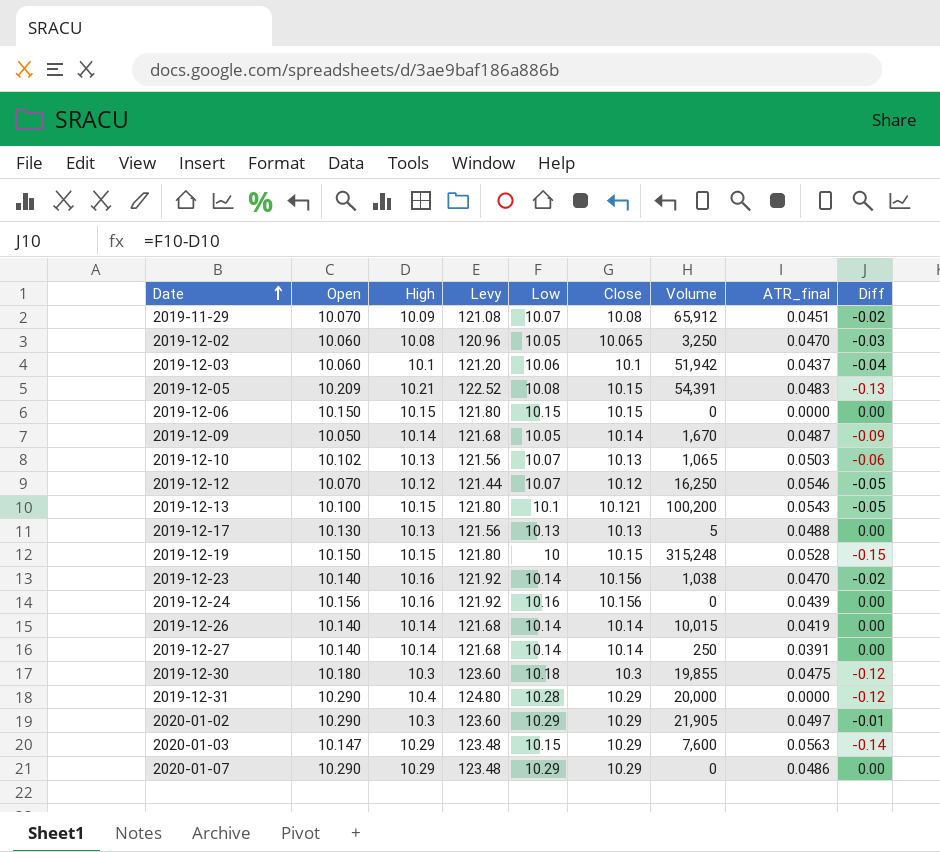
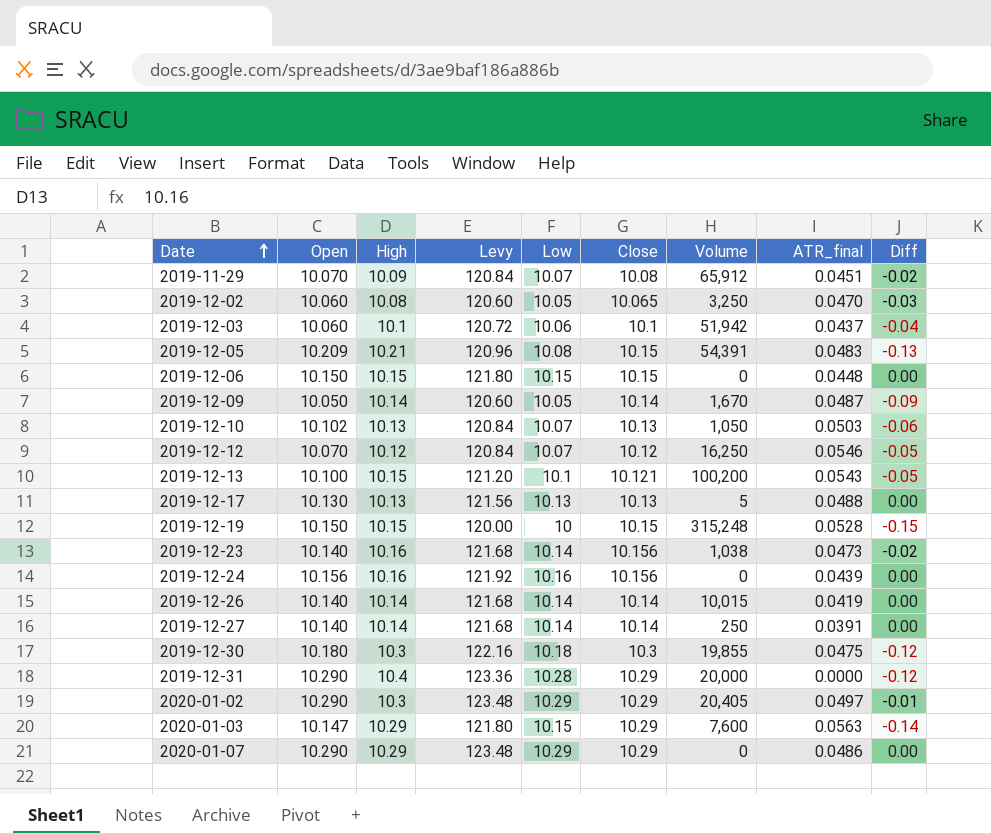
column Levy | formula: [High] * 12 -> [Low] * 12
2019-12-06 | ATR_final: 0.0000 -> 0.0448
2019-12-10 | Volume: 1,065 -> 1,050
2019-12-23 | ATR_final: 0.0470 -> 0.0473
2020-01-02 | Volume: 21,905 -> 20,405

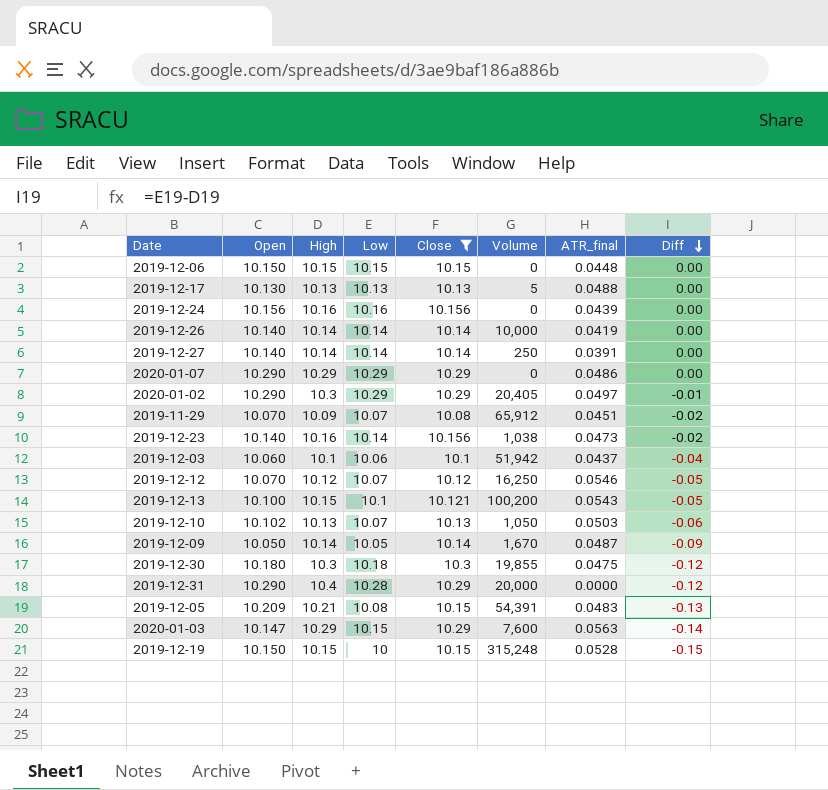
filter: none -> Close != 10.065
row order: Date ascending -> Diff descending
column Levy | formula: [Low] * 12 -> none
2019-12-26 | Volume: 10,015 -> 10,000

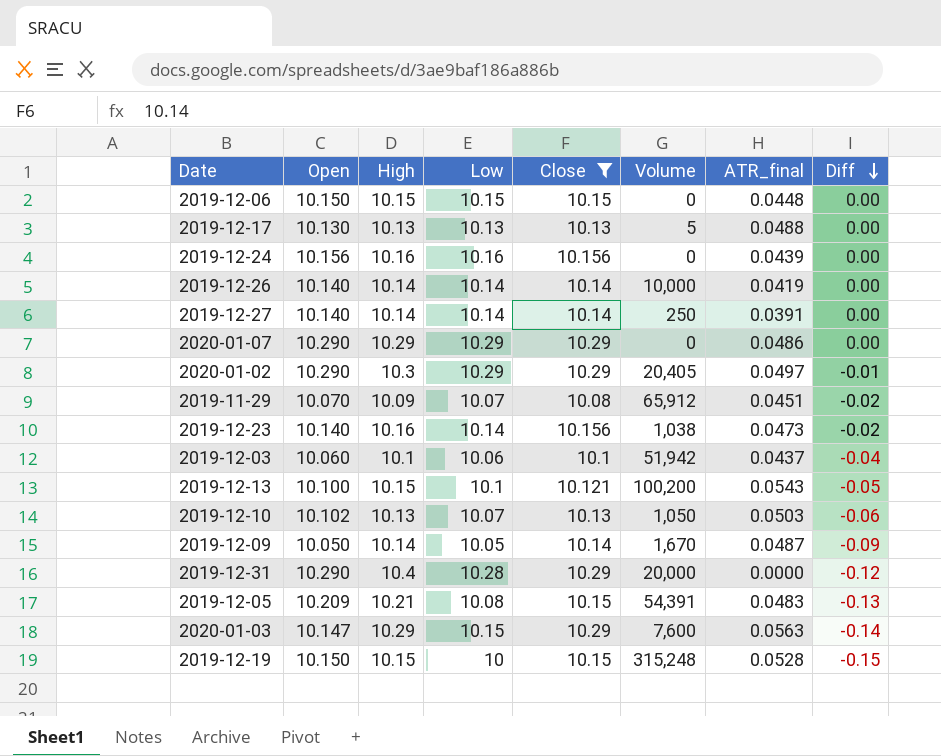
row 2019-12-12: 10.070 | 10.12 | 10.07 | 10.12 | 16,250 | 0.0546 | -0.05 -> none
row 2019-12-30: 10.180 | 10.3 | 10.18 | 10.3 | 19,855 | 0.0475 | -0.12 -> none

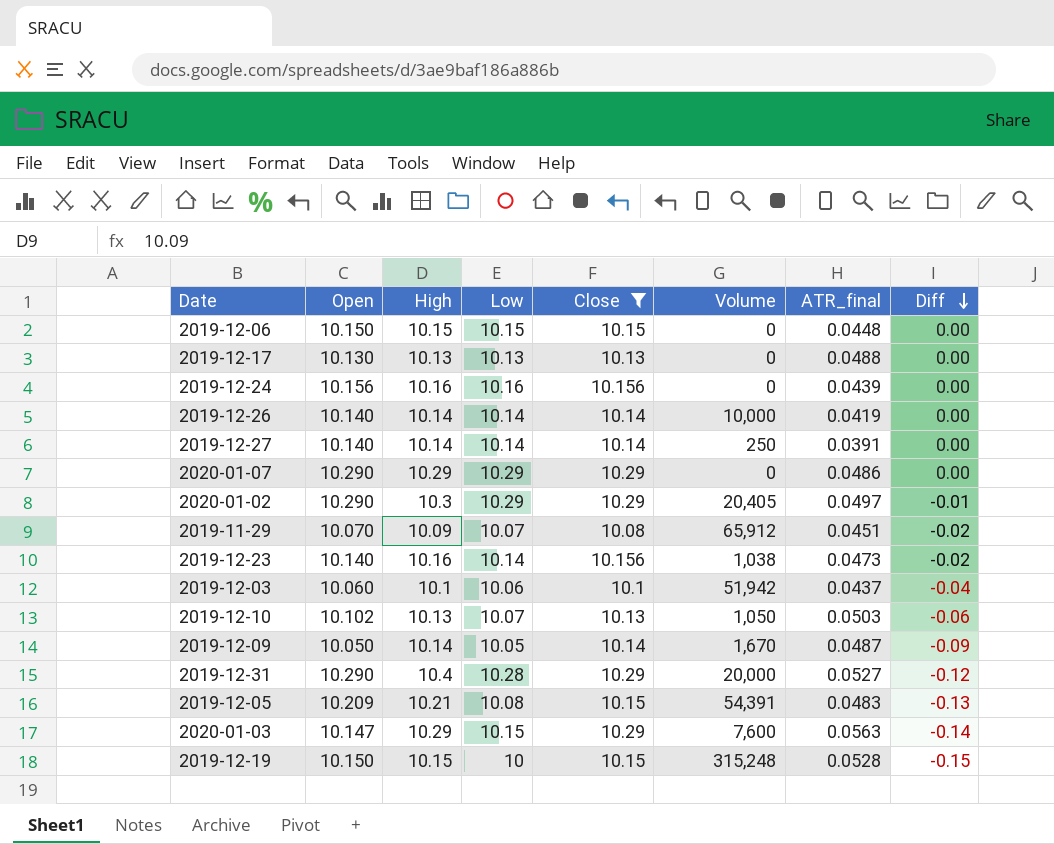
row 2019-12-13: 10.100 | 10.15 | 10.1 | 10.121 | 100,200 | 0.0543 | -0.05 -> none
2019-12-17 | Volume: 5 -> 0
2019-12-31 | ATR_final: 0.0000 -> 0.0527

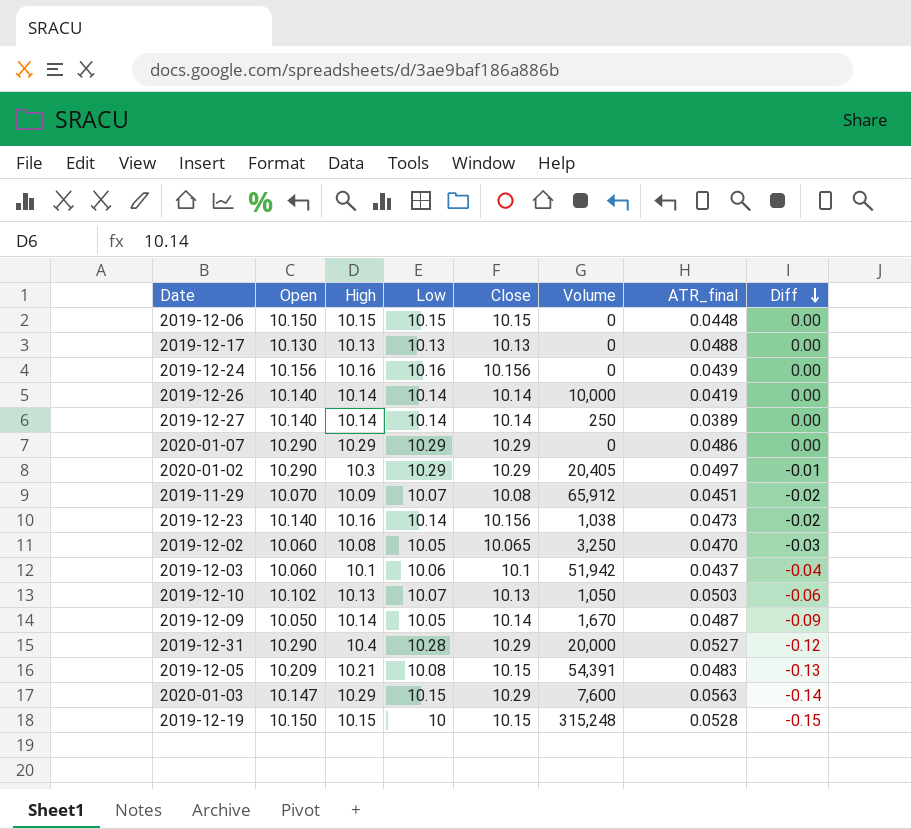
filter: Close != 10.065 -> none
2019-12-27 | ATR_final: 0.0391 -> 0.0389

